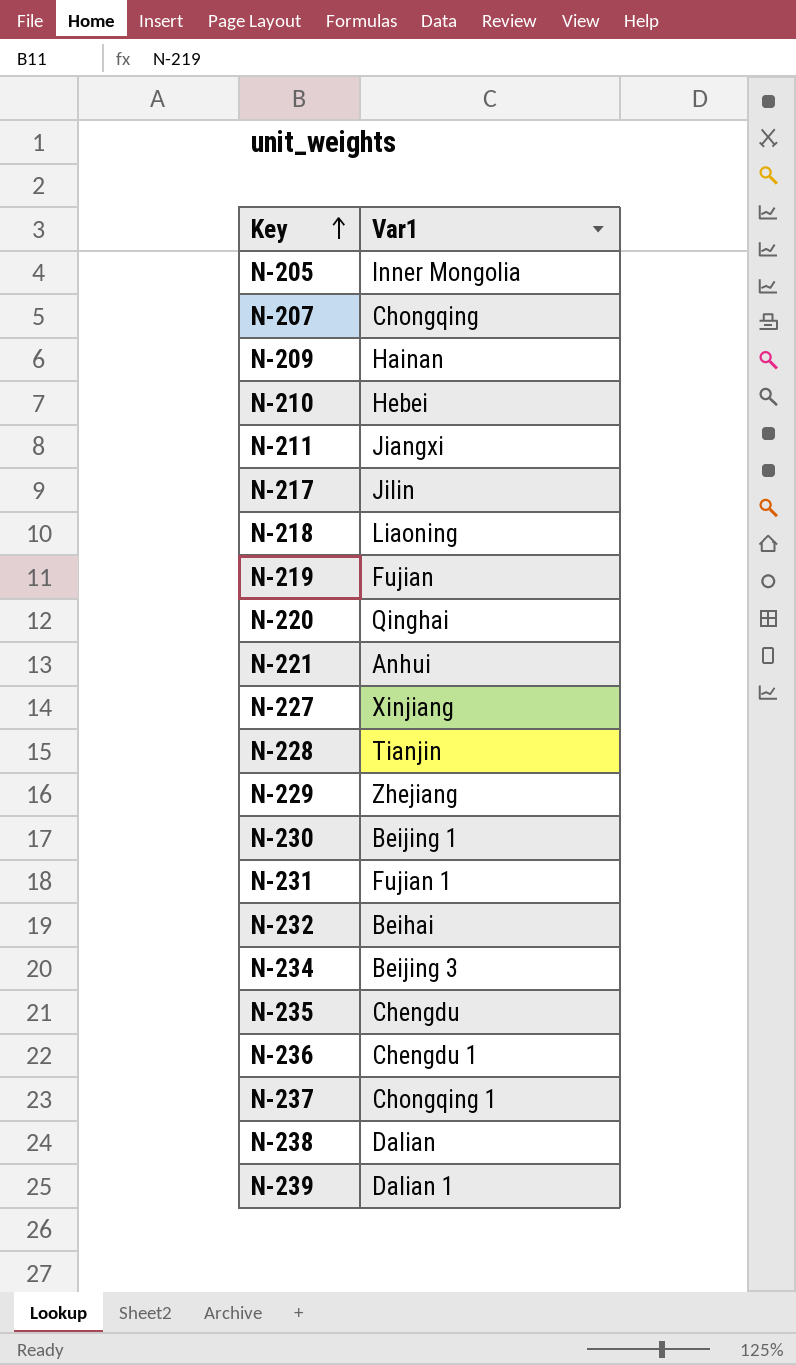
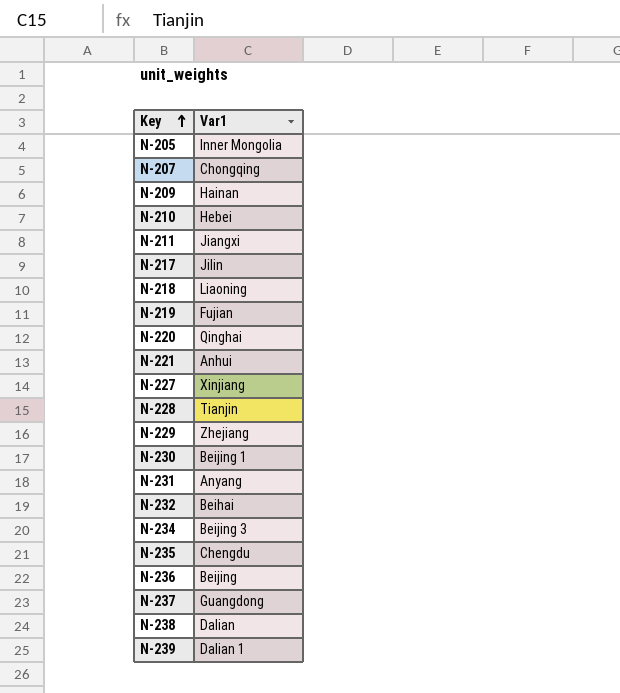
N-231 | Var1: Fujian 1 -> Anyang
N-236 | Var1: Chengdu 1 -> Beijing
N-237 | Var1: Chongqing 1 -> Guangdong

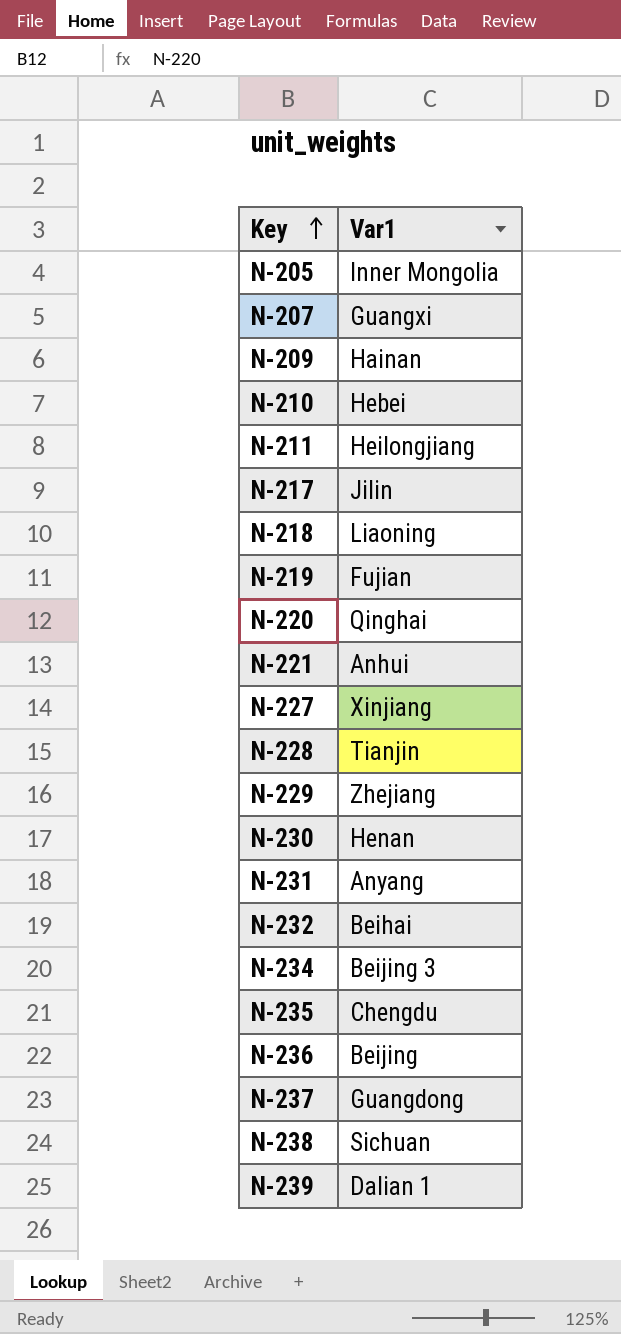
N-207 | Var1: Chongqing -> Guangxi
N-211 | Var1: Jiangxi -> Heilongjiang
N-230 | Var1: Beijing 1 -> Henan
N-238 | Var1: Dalian -> Sichuan

